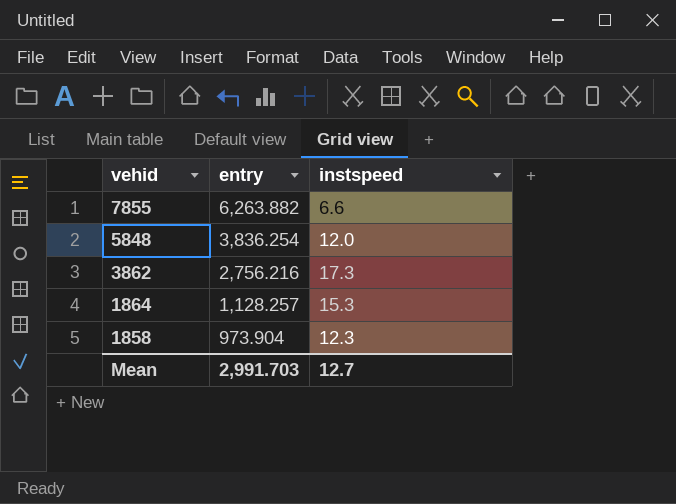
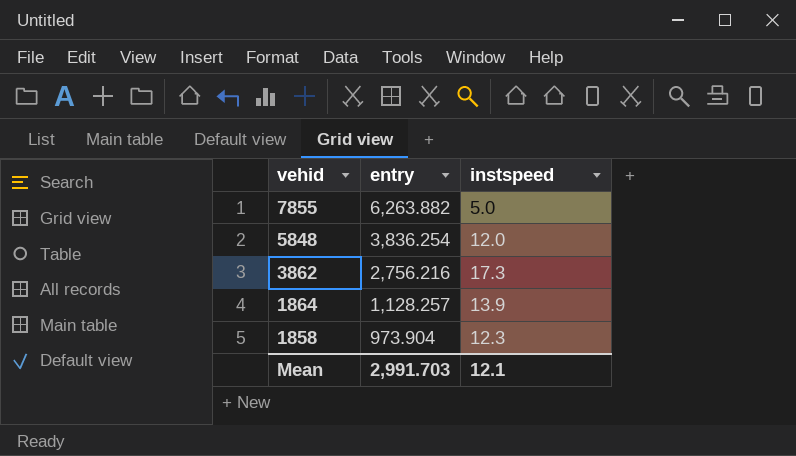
7855 | instspeed: 6.6 -> 5.0
1864 | instspeed: 15.3 -> 13.9
Mean | instspeed: 12.7 -> 12.1

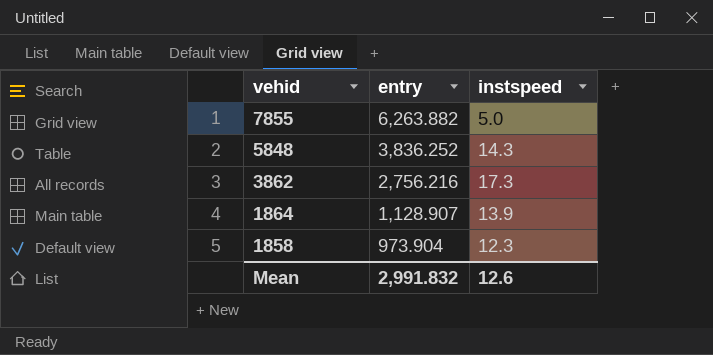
5848 | entry: 3,836.254 -> 3,836.252
5848 | instspeed: 12.0 -> 14.3
1864 | entry: 1,128.257 -> 1,128.907
Mean | entry: 2,991.703 -> 2,991.832
Mean | instspeed: 12.1 -> 12.6

